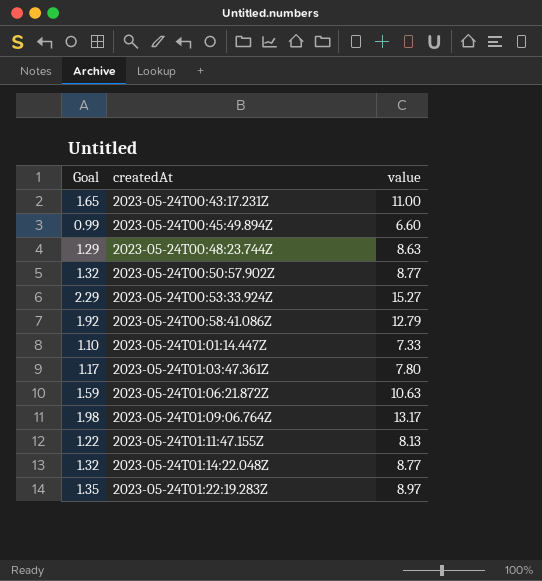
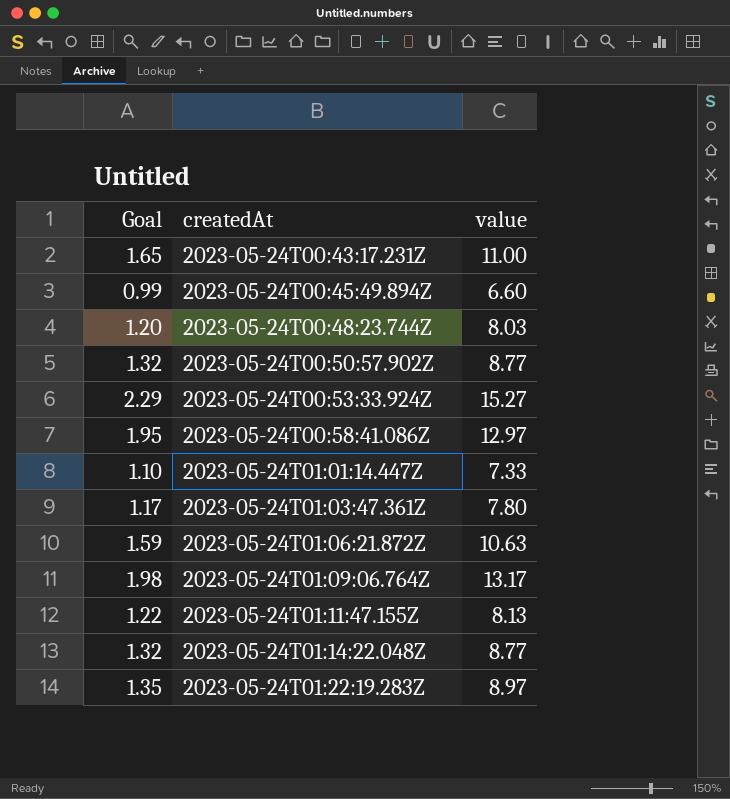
2023-05-24T00:48:23.744Z | Goal: 1.29 -> 1.20
2023-05-24T00:48:23.744Z | value: 8.63 -> 8.03
2023-05-24T00:58:41.086Z | Goal: 1.92 -> 1.95
2023-05-24T00:58:41.086Z | value: 12.79 -> 12.97

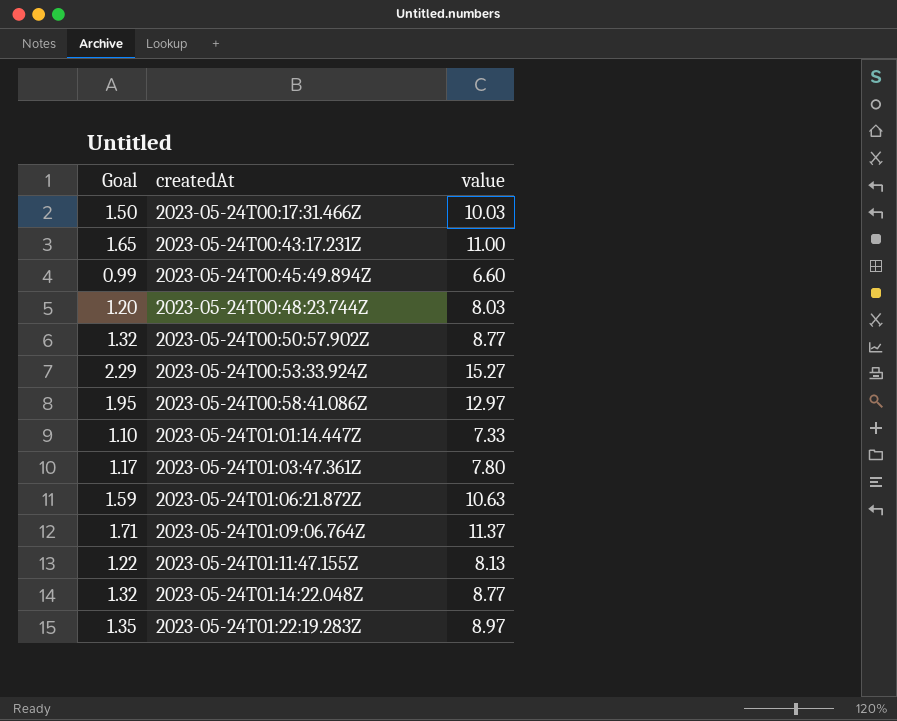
row 2023-05-24T00:17:31.466Z: none -> 1.50 | 10.03
2023-05-24T01:09:06.764Z | Goal: 1.98 -> 1.71
2023-05-24T01:09:06.764Z | value: 13.17 -> 11.37

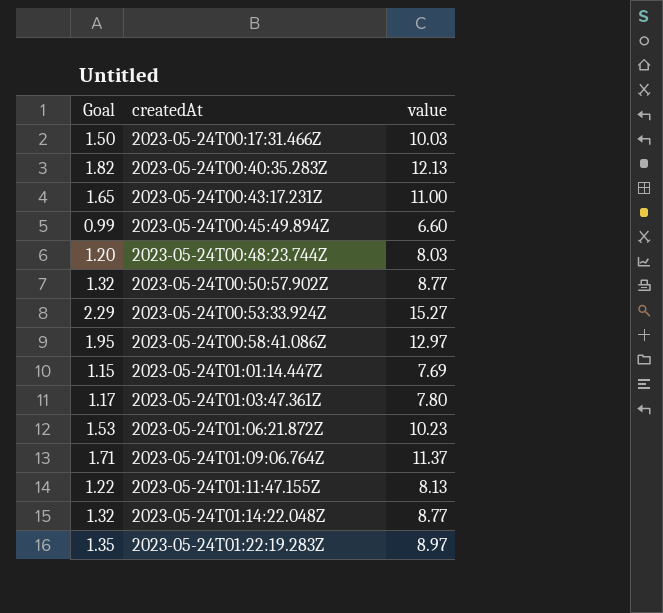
row 2023-05-24T00:40:35.283Z: none -> 1.82 | 12.13
2023-05-24T01:01:14.447Z | Goal: 1.10 -> 1.15
2023-05-24T01:01:14.447Z | value: 7.33 -> 7.69
2023-05-24T01:06:21.872Z | Goal: 1.59 -> 1.53
2023-05-24T01:06:21.872Z | value: 10.63 -> 10.23

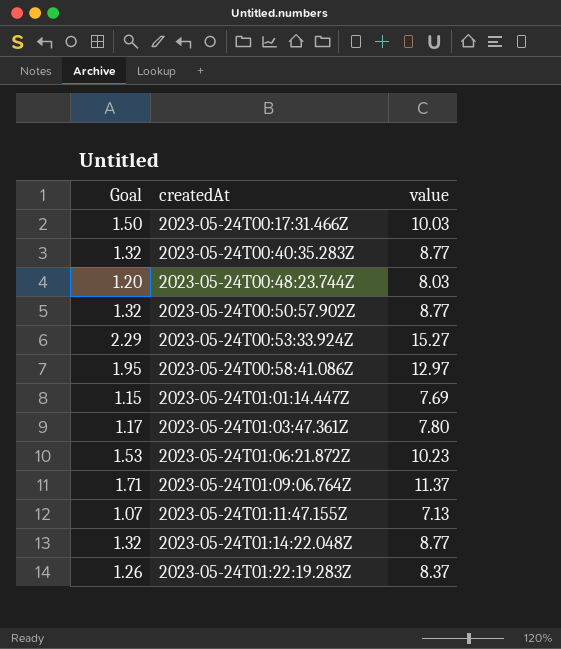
row 2023-05-24T00:43:17.231Z: 1.65 | 11.00 -> none
row 2023-05-24T00:45:49.894Z: 0.99 | 6.60 -> none
2023-05-24T00:40:35.283Z | Goal: 1.82 -> 1.32
2023-05-24T00:40:35.283Z | value: 12.13 -> 8.77
2023-05-24T01:11:47.155Z | Goal: 1.22 -> 1.07
2023-05-24T01:11:47.155Z | value: 8.13 -> 7.13
2023-05-24T01:22:19.283Z | Goal: 1.35 -> 1.26
2023-05-24T01:22:19.283Z | value: 8.97 -> 8.37

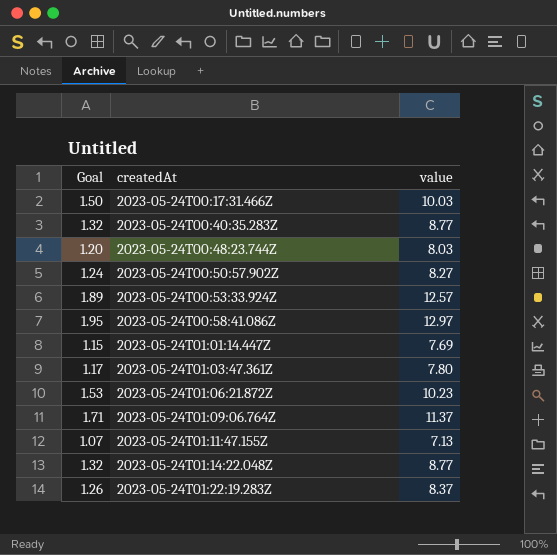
2023-05-24T00:50:57.902Z | Goal: 1.32 -> 1.24
2023-05-24T00:50:57.902Z | value: 8.77 -> 8.27
2023-05-24T00:53:33.924Z | Goal: 2.29 -> 1.89
2023-05-24T00:53:33.924Z | value: 15.27 -> 12.57

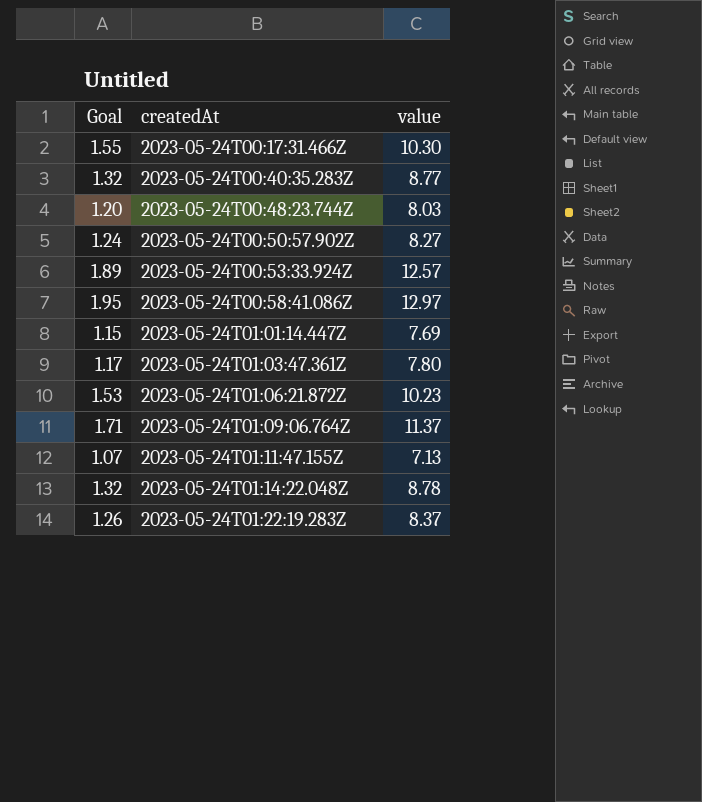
2023-05-24T00:17:31.466Z | Goal: 1.50 -> 1.55
2023-05-24T00:17:31.466Z | value: 10.03 -> 10.30
2023-05-24T01:14:22.048Z | value: 8.77 -> 8.78

